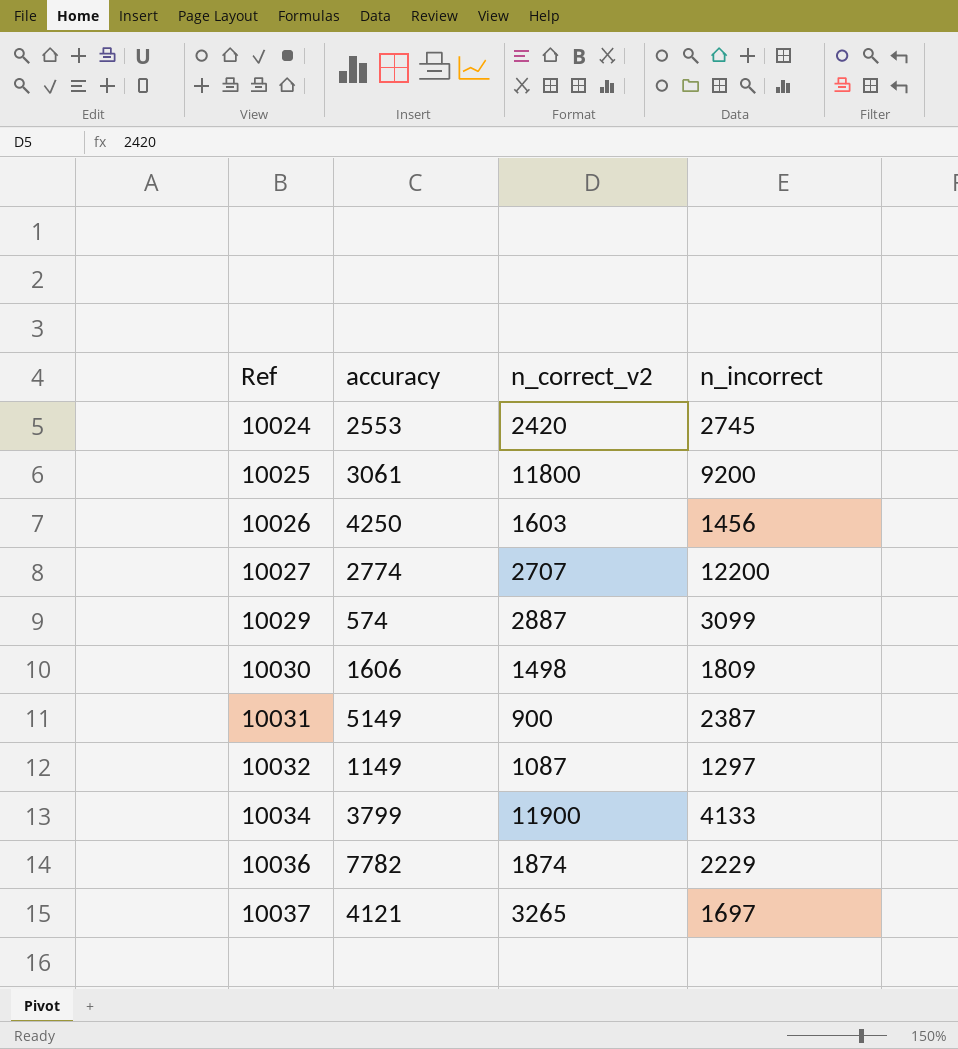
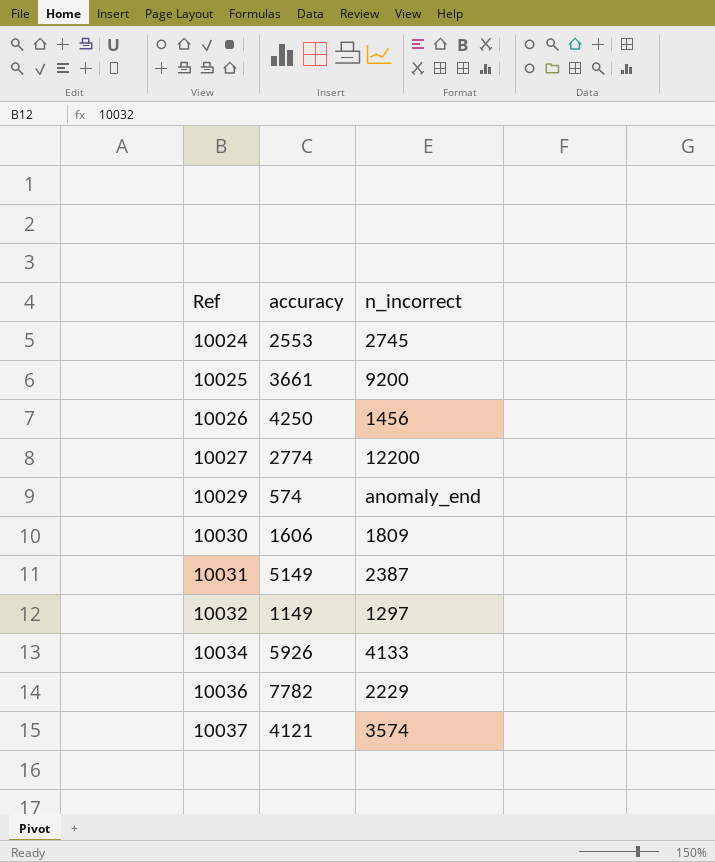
column n_correct_v2 | position: 3 -> none
10025 | accuracy: 3061 -> 3661
10029 | n_incorrect: 3099 -> anomaly_end
10034 | accuracy: 3799 -> 5926
10037 | n_incorrect: 1697 -> 3574

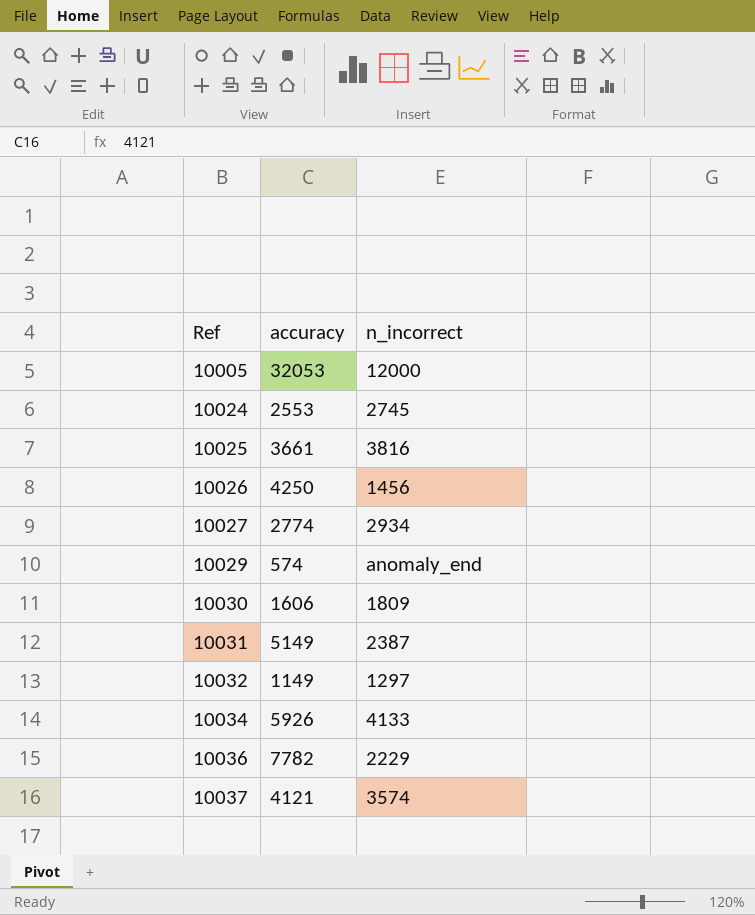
row 10005: none -> 32053 | 12000
10025 | n_incorrect: 9200 -> 3816
10027 | n_incorrect: 12200 -> 2934

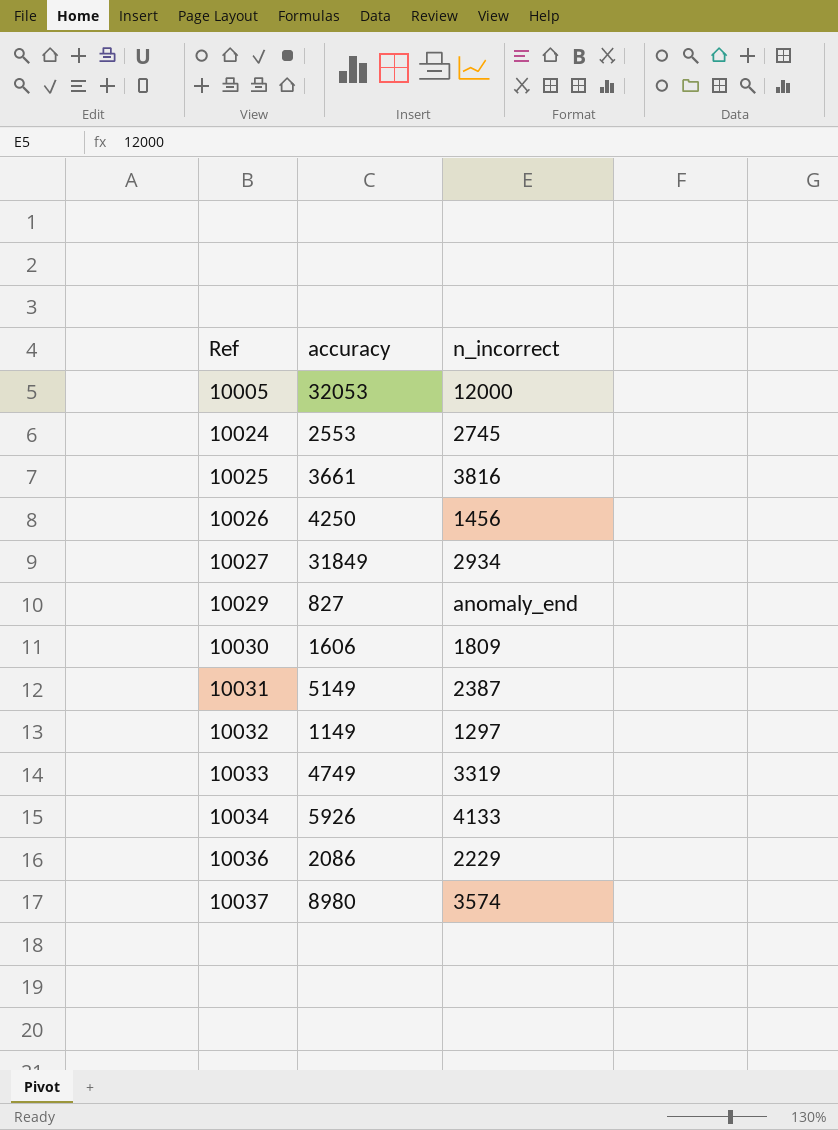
10027 | accuracy: 2774 -> 31849
10029 | accuracy: 574 -> 827
row 10033: none -> 4749 | 3319
10036 | accuracy: 7782 -> 2086
10037 | accuracy: 4121 -> 8980

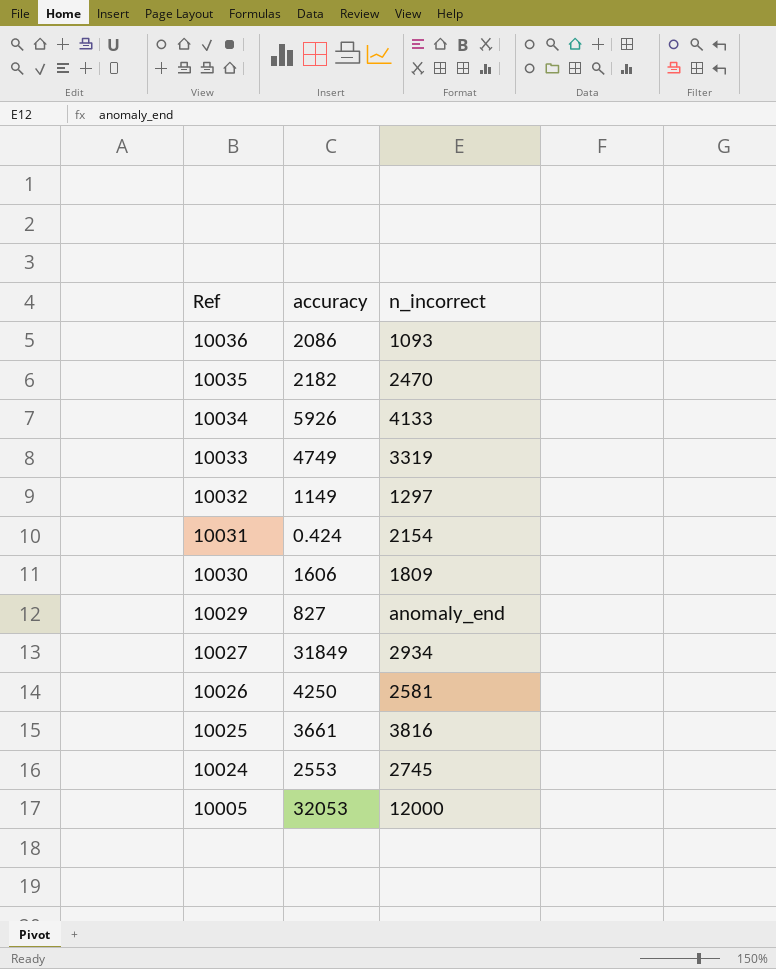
row order: Ref ascending -> Ref descending
row 10037: 8980 | 3574 -> none
10036 | n_incorrect: 2229 -> 1093
row 10035: none -> 2182 | 2470
10031 | accuracy: 5149 -> 0.424
10031 | n_incorrect: 2387 -> 2154
10026 | n_incorrect: 1456 -> 2581

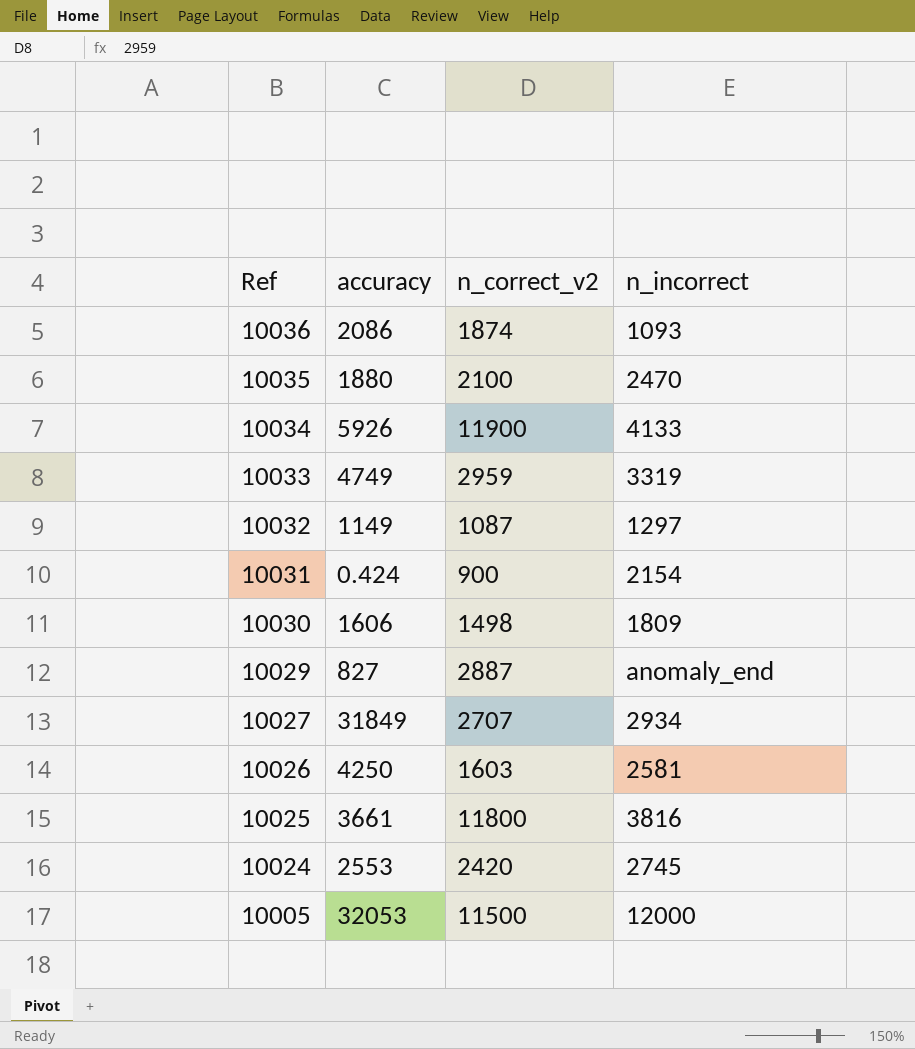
column n_correct_v2 | position: none -> 3
10035 | accuracy: 2182 -> 1880

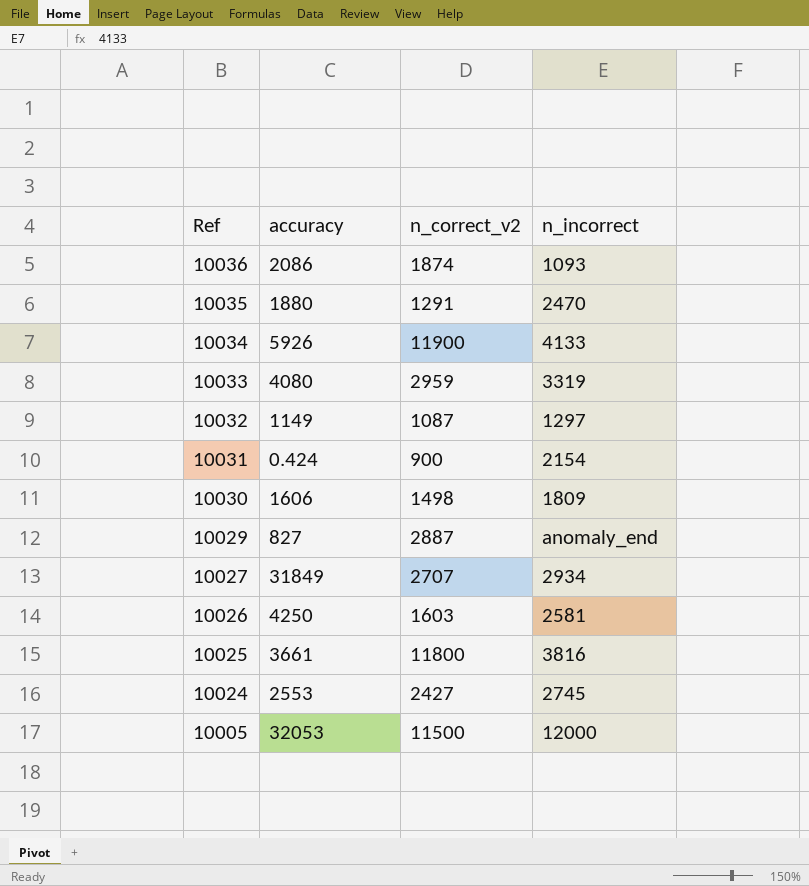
10035 | n_correct_v2: 2100 -> 1291
10033 | accuracy: 4749 -> 4080
10024 | n_correct_v2: 2420 -> 2427

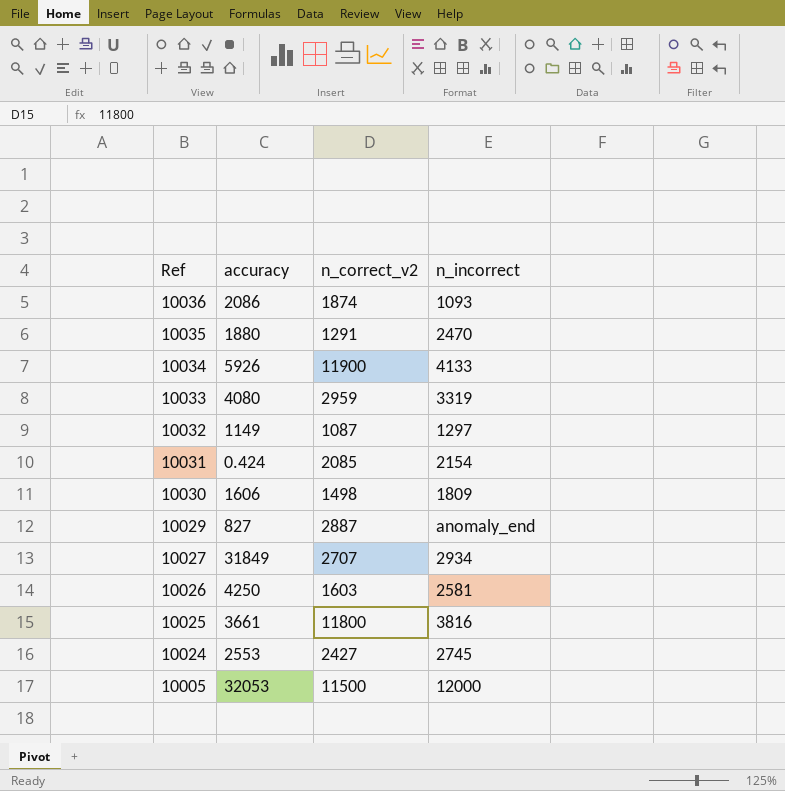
10031 | n_correct_v2: 900 -> 2085

